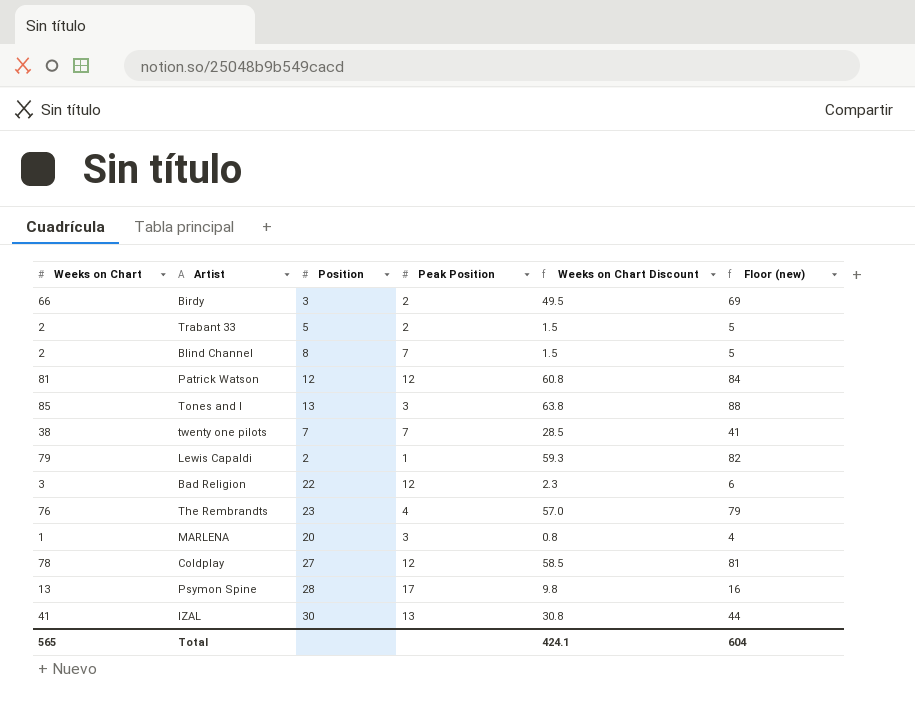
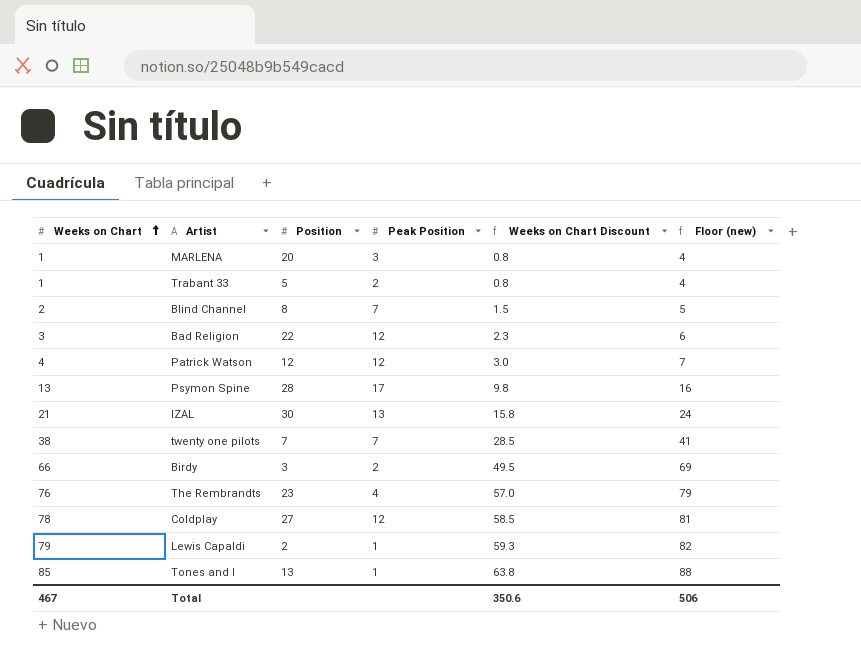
row order: none -> Weeks on Chart ascending
Trabant 33 | Weeks on Chart: 2 -> 1
Trabant 33 | Weeks on Chart Discount: 1.5 -> 0.8
Trabant 33 | Floor (new): 5 -> 4
Patrick Watson | Weeks on Chart: 81 -> 4
Patrick Watson | Weeks on Chart Discount: 60.8 -> 3.0
Patrick Watson | Floor (new): 84 -> 7
IZAL | Weeks on Chart: 41 -> 21
IZAL | Weeks on Chart Discount: 30.8 -> 15.8
IZAL | Floor (new): 44 -> 24
Tones and I | Peak Position: 3 -> 1
Total | Weeks on Chart: 565 -> 467
Total | Weeks on Chart Discount: 424.1 -> 350.6
Total | Floor (new): 604 -> 506

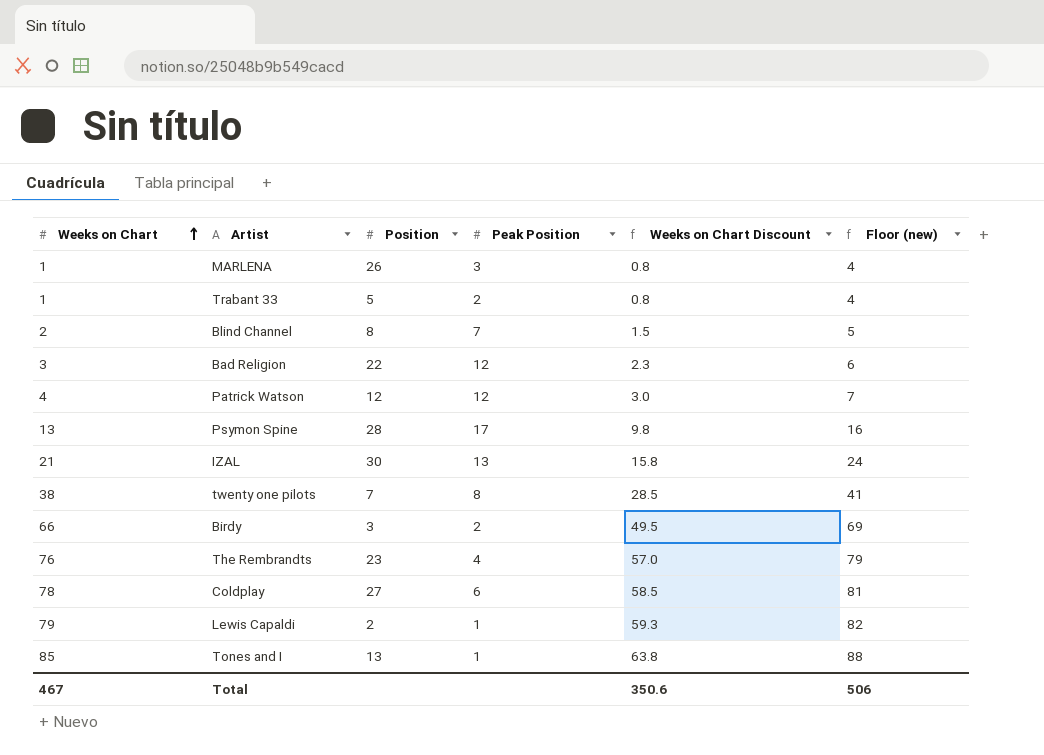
MARLENA | Position: 20 -> 26
twenty one pilots | Peak Position: 7 -> 8
Coldplay | Peak Position: 12 -> 6

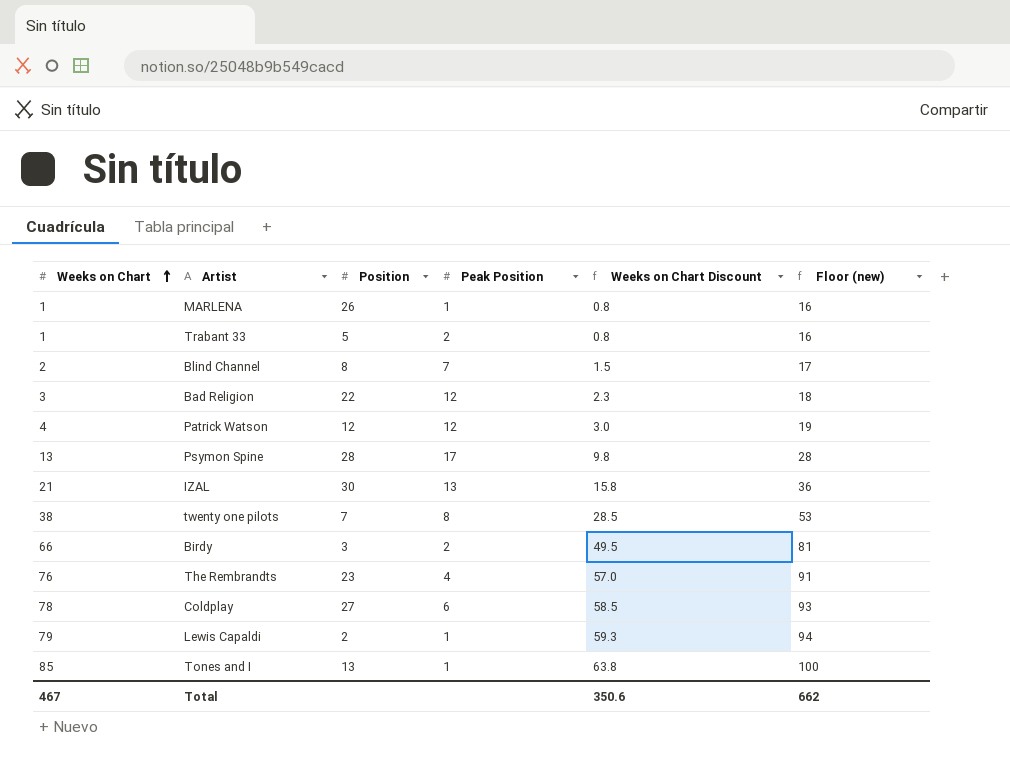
column Floor (new) | formula: [Weeks on Chart] + 3 -> [Weeks on Chart] + 15
MARLENA | Peak Position: 3 -> 1
Total | Floor (new): 506 -> 662

